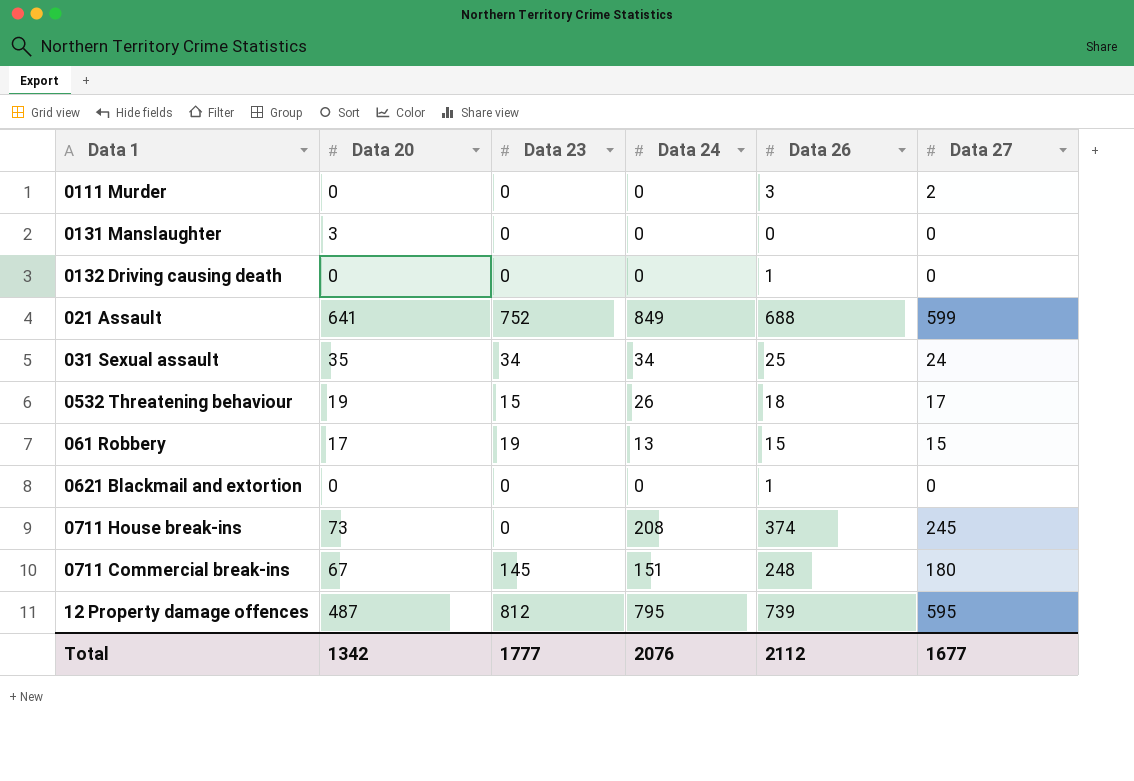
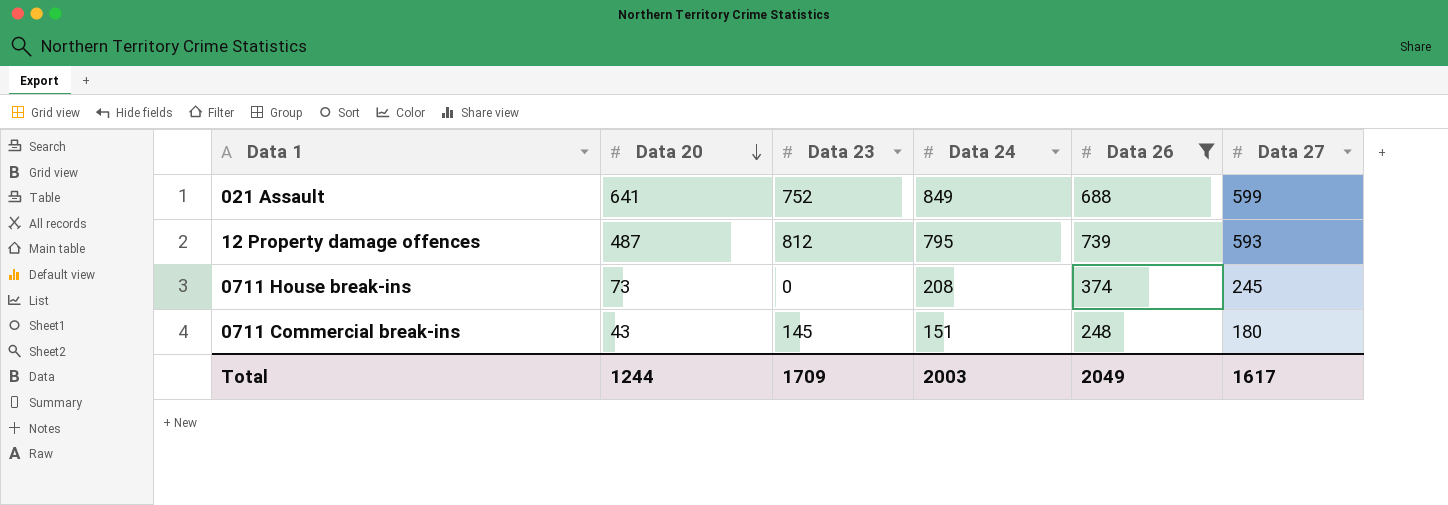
filter: none -> Data 26 >= 248
row order: none -> Data 20 descending
12 Property damage offences | Data 27: 595 -> 593
0711 Commercial break-ins | Data 20: 67 -> 43
Total | Data 20: 1342 -> 1244
Total | Data 23: 1777 -> 1709
Total | Data 24: 2076 -> 2003
Total | Data 26: 2112 -> 2049
Total | Data 27: 1677 -> 1617

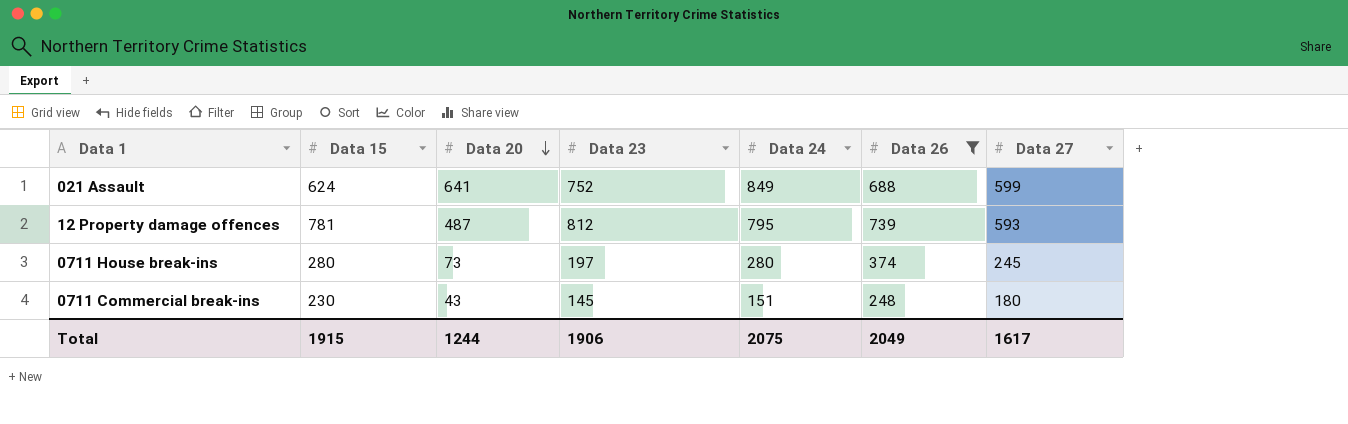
column Data 15 | position: none -> 2
0711 House break-ins | Data 23: 0 -> 197
0711 House break-ins | Data 24: 208 -> 280
Total | Data 23: 1709 -> 1906
Total | Data 24: 2003 -> 2075

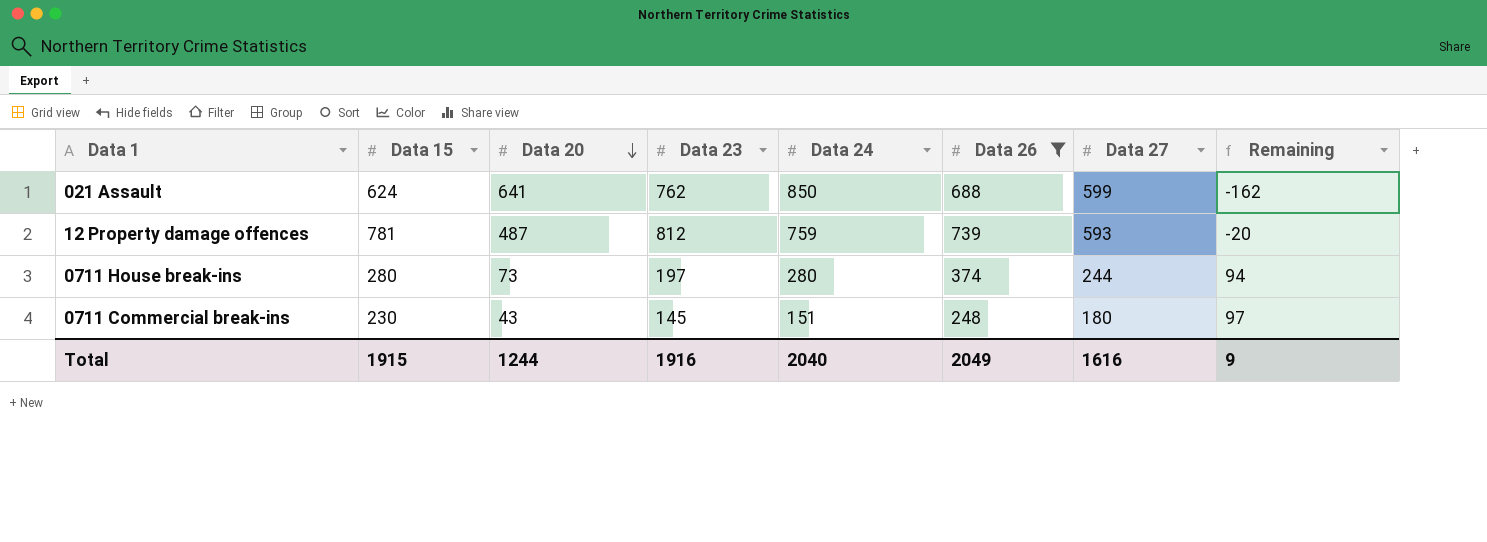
column Remaining | formula: none -> [Data 26] - [Data 24]
021 Assault | Data 23: 752 -> 762
021 Assault | Data 24: 849 -> 850
12 Property damage offences | Data 24: 795 -> 759
0711 House break-ins | Data 27: 245 -> 244
Total | Data 23: 1906 -> 1916
Total | Data 24: 2075 -> 2040
Total | Data 27: 1617 -> 1616

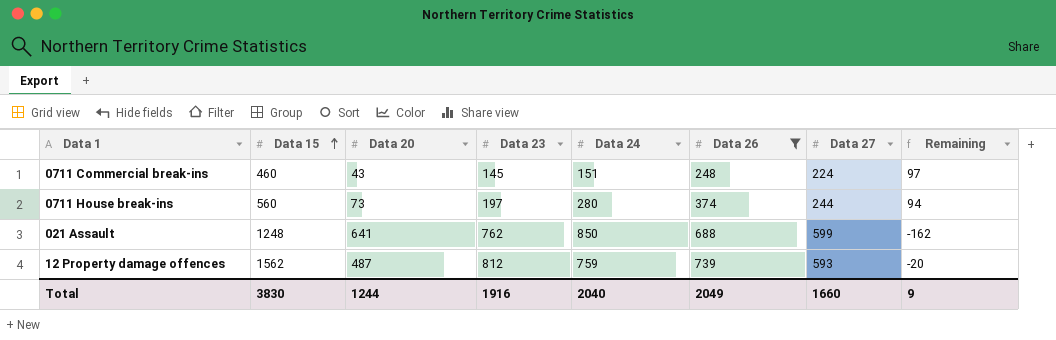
row order: Data 20 descending -> Data 15 ascending
0711 Commercial break-ins | Data 15: 230 -> 460
0711 Commercial break-ins | Data 27: 180 -> 224
0711 House break-ins | Data 15: 280 -> 560
021 Assault | Data 15: 624 -> 1248
12 Property damage offences | Data 15: 781 -> 1562
Total | Data 15: 1915 -> 3830
Total | Data 27: 1616 -> 1660

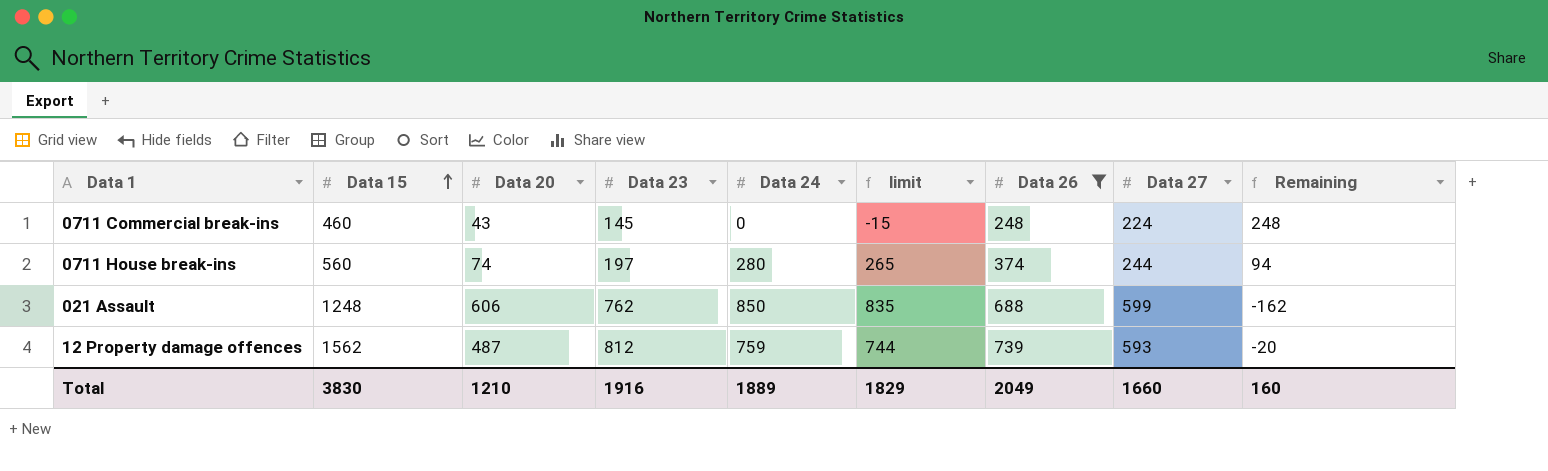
column limit | formula: none -> [Data 24] - 15
0711 Commercial break-ins | Data 24: 151 -> 0
0711 Commercial break-ins | Remaining: 97 -> 248
0711 House break-ins | Data 20: 73 -> 74
021 Assault | Data 20: 641 -> 606
Total | Data 20: 1244 -> 1210
Total | Data 24: 2040 -> 1889
Total | Remaining: 9 -> 160

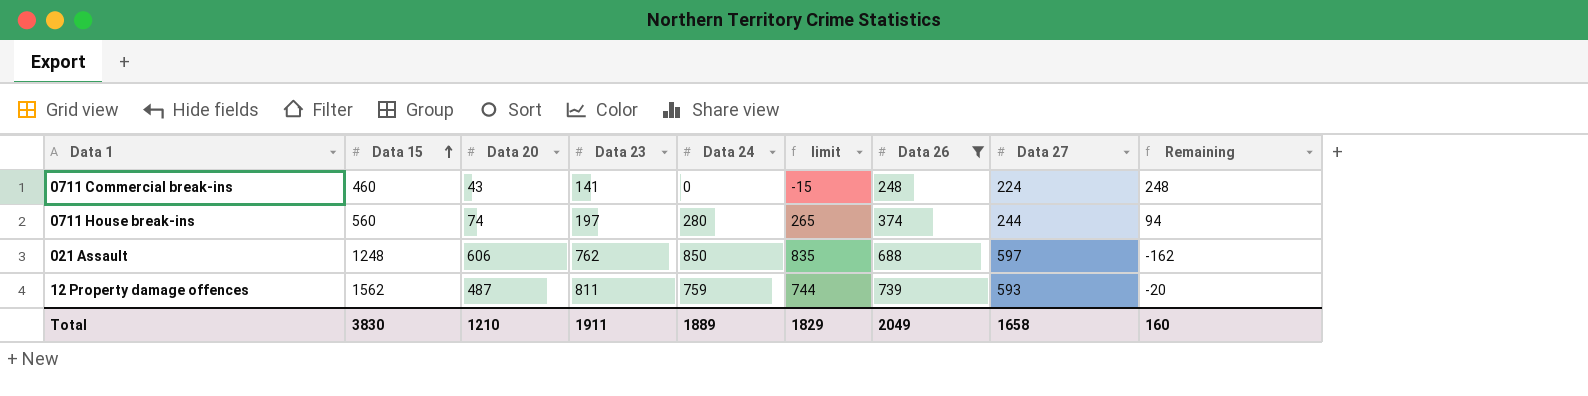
0711 Commercial break-ins | Data 23: 145 -> 141
021 Assault | Data 27: 599 -> 597
12 Property damage offences | Data 23: 812 -> 811
Total | Data 23: 1916 -> 1911
Total | Data 27: 1660 -> 1658

